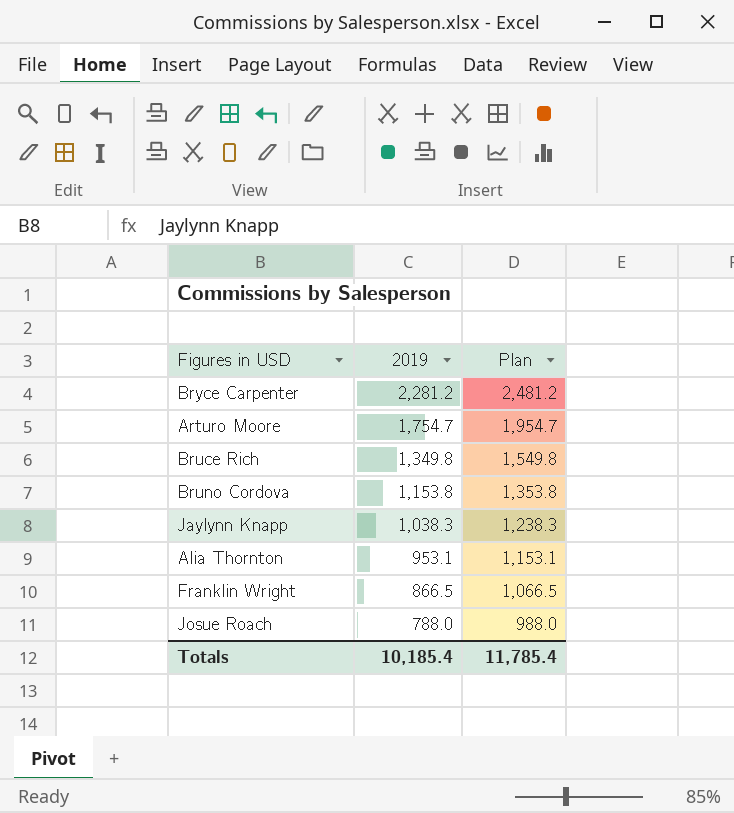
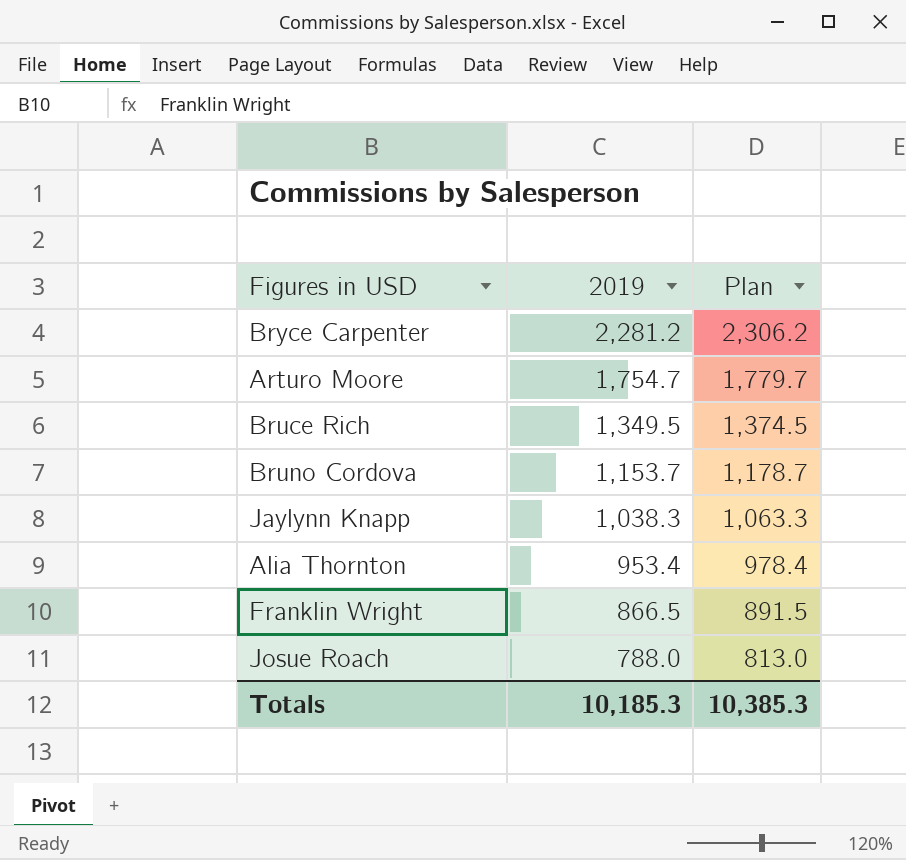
column Plan | formula: [2019] + 200 -> [2019] + 25
Bruce Rich | 2019: 1,349.8 -> 1,349.5
Bruno Cordova | 2019: 1,153.8 -> 1,153.7
Alia Thornton | 2019: 953.1 -> 953.4
Totals | 2019: 10,185.4 -> 10,185.3
Totals | Plan: 11,785.4 -> 10,385.3

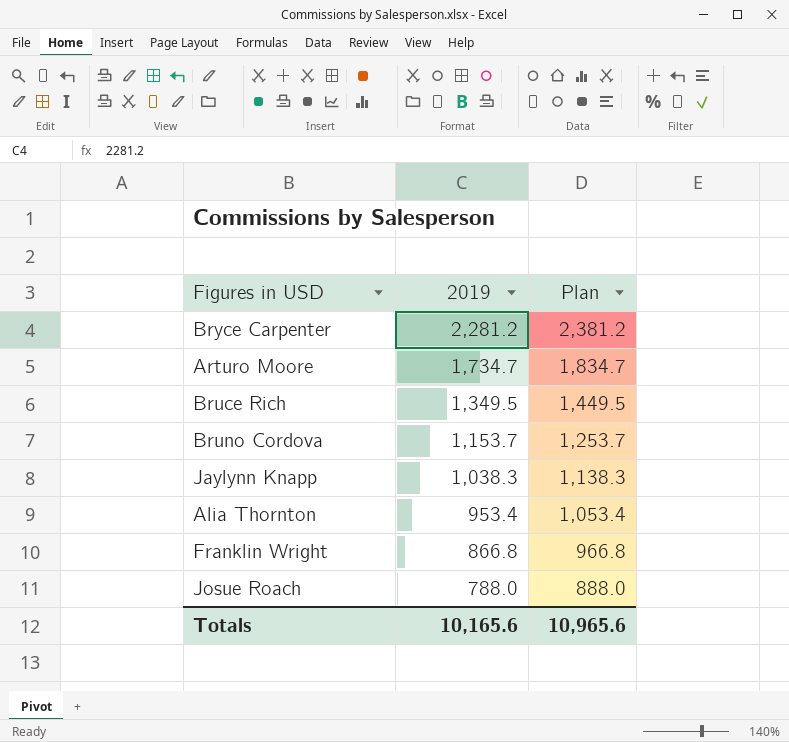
column Plan | formula: [2019] + 25 -> [2019] + 100
Arturo Moore | 2019: 1,754.7 -> 1,734.7
Franklin Wright | 2019: 866.5 -> 866.8
Totals | 2019: 10,185.3 -> 10,165.6
Totals | Plan: 10,385.3 -> 10,965.6

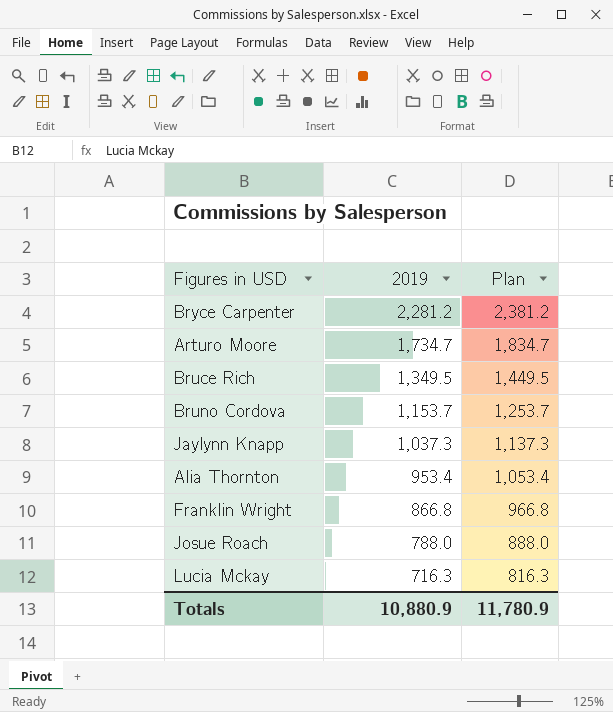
Jaylynn Knapp | 2019: 1,038.3 -> 1,037.3
Jaylynn Knapp | Plan: 1,138.3 -> 1,137.3
row Lucia Mckay: none -> 716.3 | 816.3
Totals | 2019: 10,165.6 -> 10,880.9
Totals | Plan: 10,965.6 -> 11,780.9

